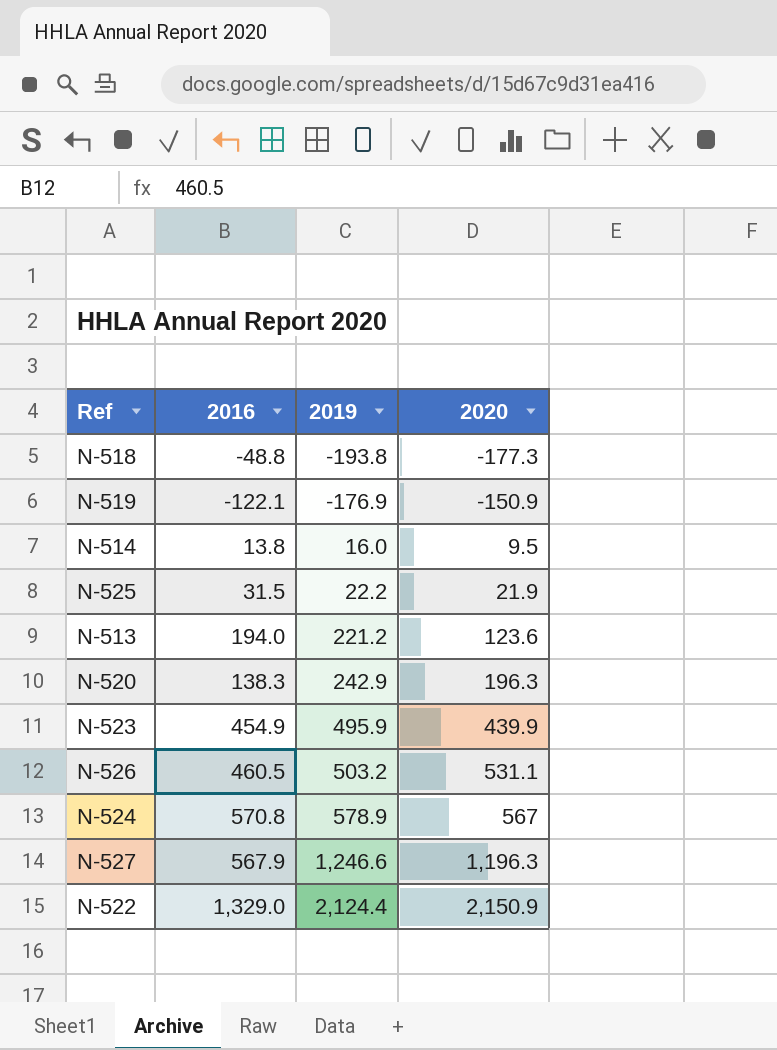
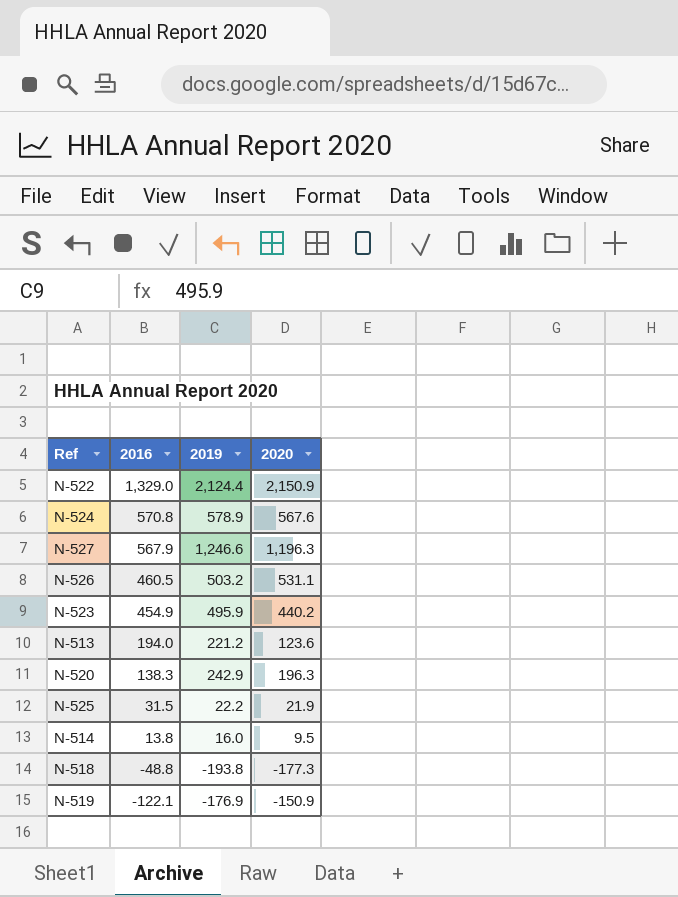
row order: 2019 ascending -> 2016 descending
N-524 | 2020: 567 -> 567.6
N-523 | 2020: 439.9 -> 440.2

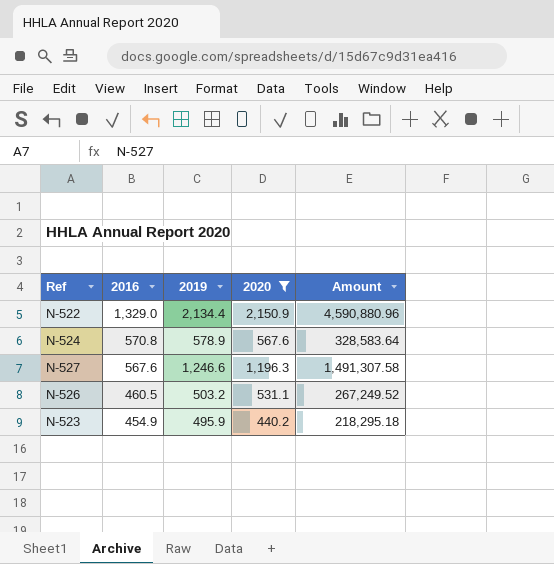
filter: none -> 2020 >= 440.2
column Amount | formula: none -> [2019] * [2020]
N-522 | 2019: 2,124.4 -> 2,134.4
N-527 | 2016: 567.9 -> 567.6

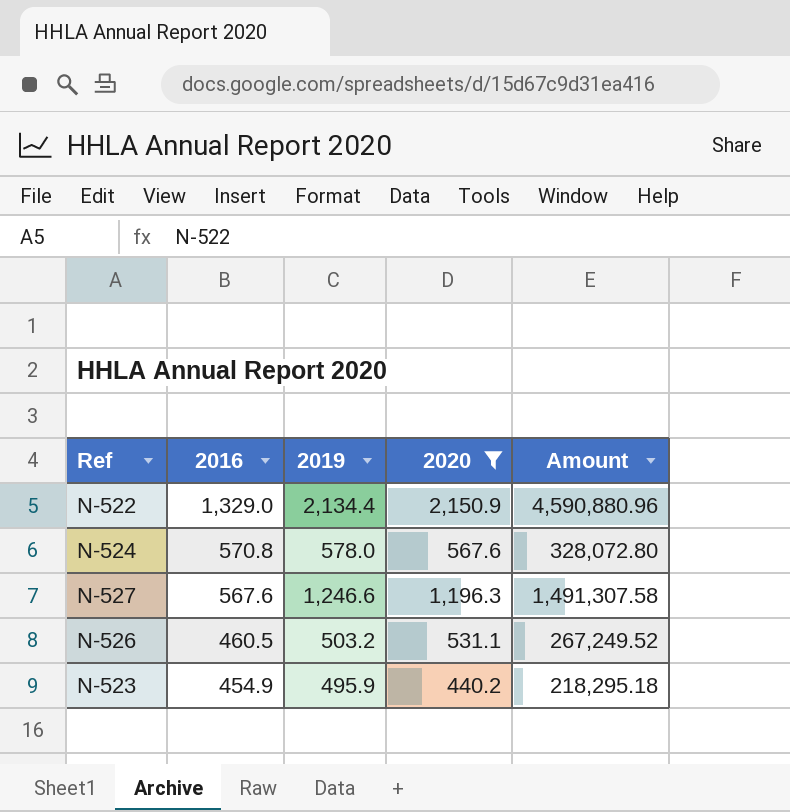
N-524 | 2019: 578.9 -> 578.0
N-524 | Amount: 328,583.64 -> 328,072.80

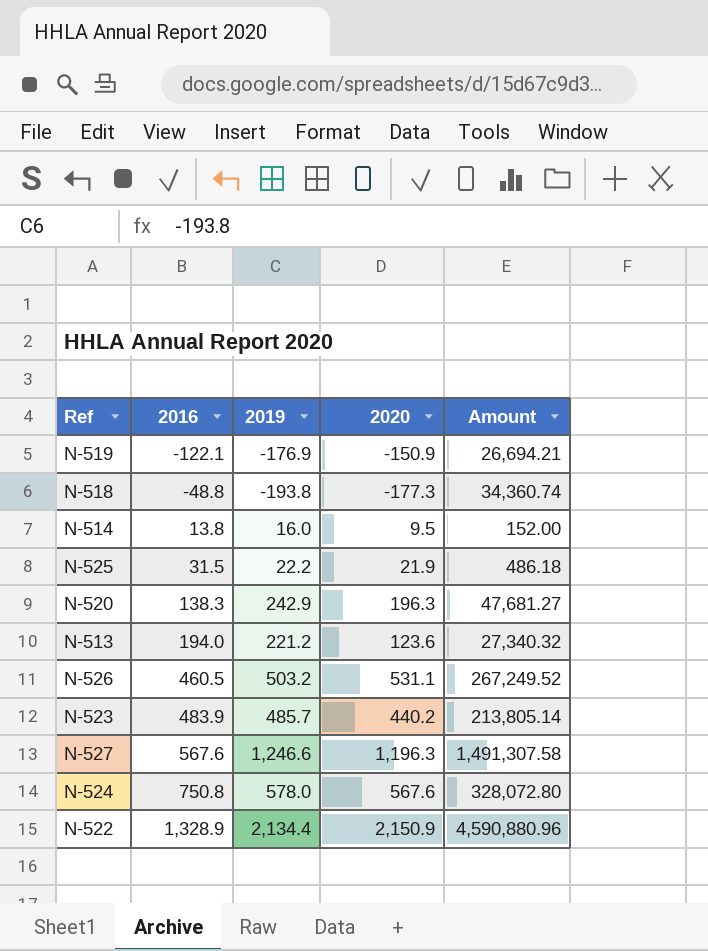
filter: 2020 >= 440.2 -> none
row order: 2016 descending -> 2016 ascending
N-523 | 2016: 454.9 -> 483.9
N-523 | 2019: 495.9 -> 485.7
N-523 | Amount: 218,295.18 -> 213,805.14
N-524 | 2016: 570.8 -> 750.8
N-522 | 2016: 1,329.0 -> 1,328.9

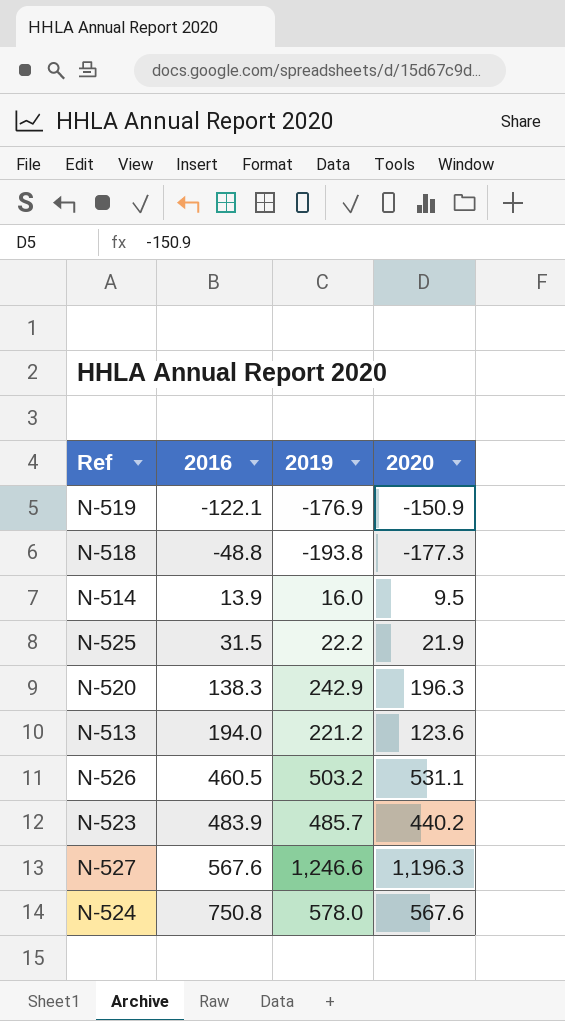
column Amount | formula: [2019] * [2020] -> none
row N-522: 1,328.9 | 2,134.4 | 2,150.9 | 4,590,880.96 -> none
N-514 | 2016: 13.8 -> 13.9

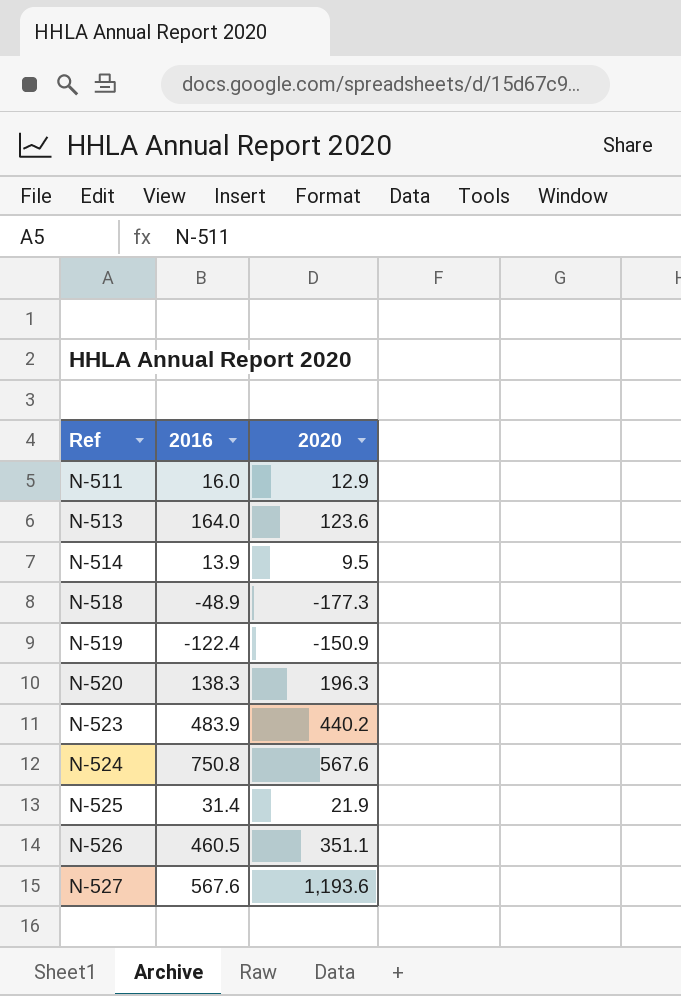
row order: 2016 ascending -> Ref ascending
column 2019 | position: 3 -> none
row N-511: none -> 16.0 | 12.9
N-513 | 2016: 194.0 -> 164.0
N-518 | 2016: -48.8 -> -48.9
N-519 | 2016: -122.1 -> -122.4
N-525 | 2016: 31.5 -> 31.4
N-526 | 2020: 531.1 -> 351.1
N-527 | 2020: 1,196.3 -> 1,193.6

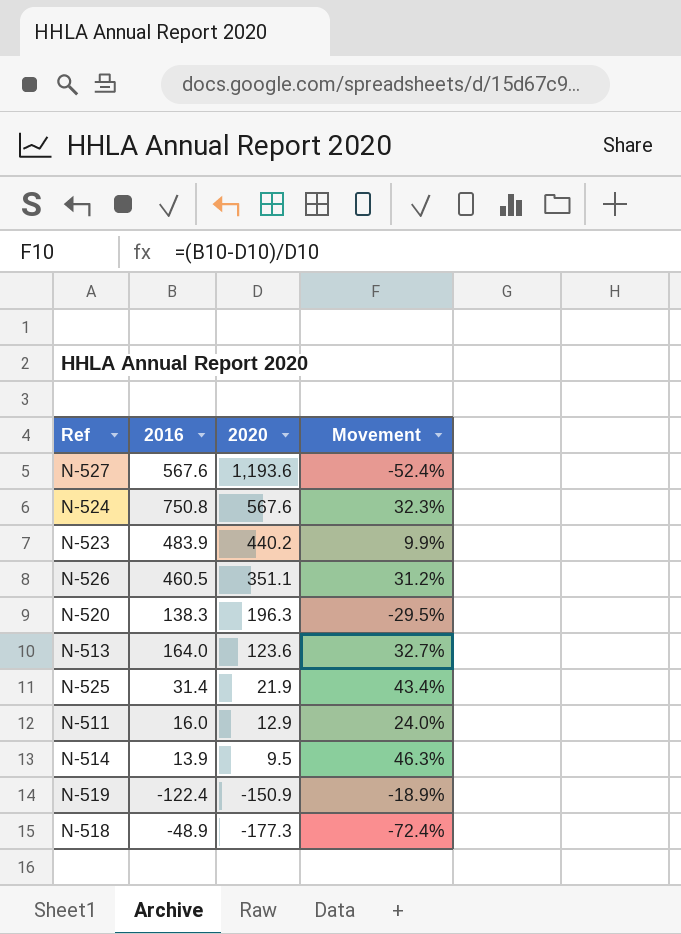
row order: Ref ascending -> 2020 descending
column Movement | formula: none -> ([2016] - [2020]) / [2020]

